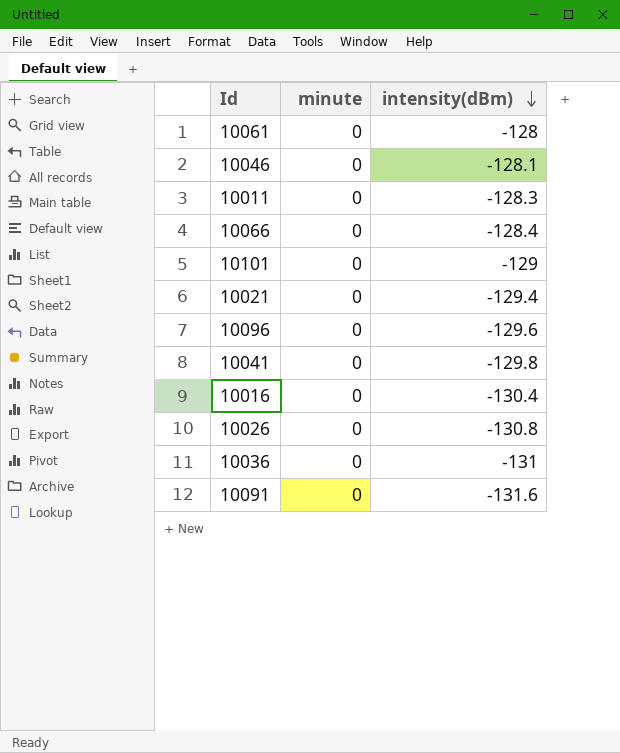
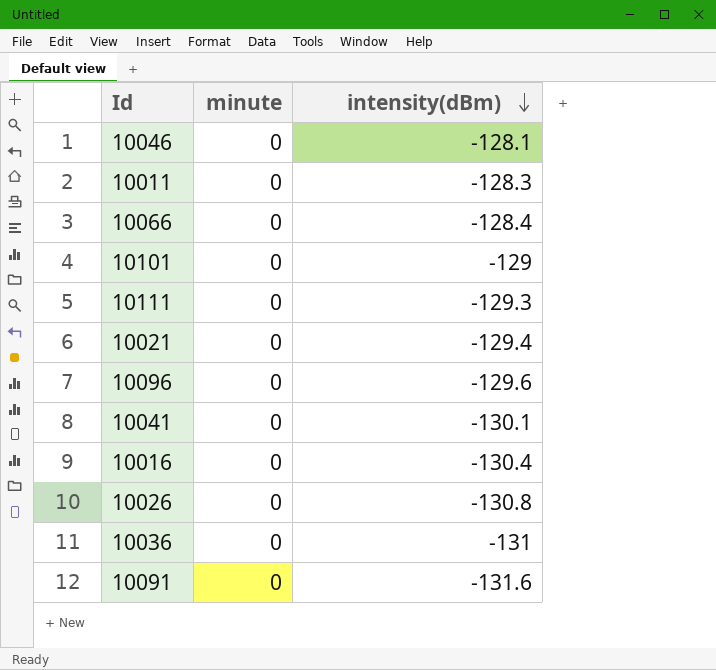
row 10061: 0 | -128 -> none
row 10111: none -> 0 | -129.3
10041 | intensity(dBm): -129.8 -> -130.1

